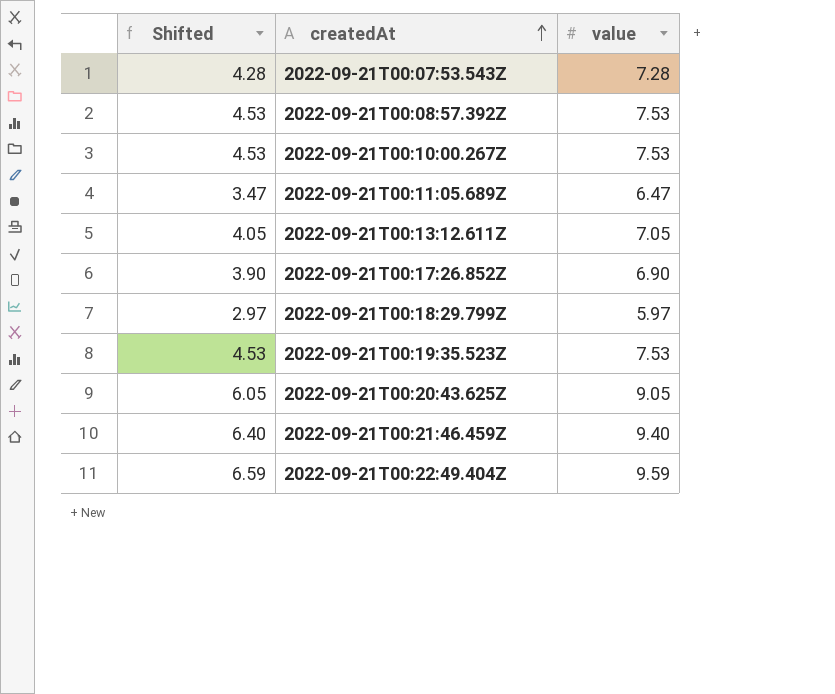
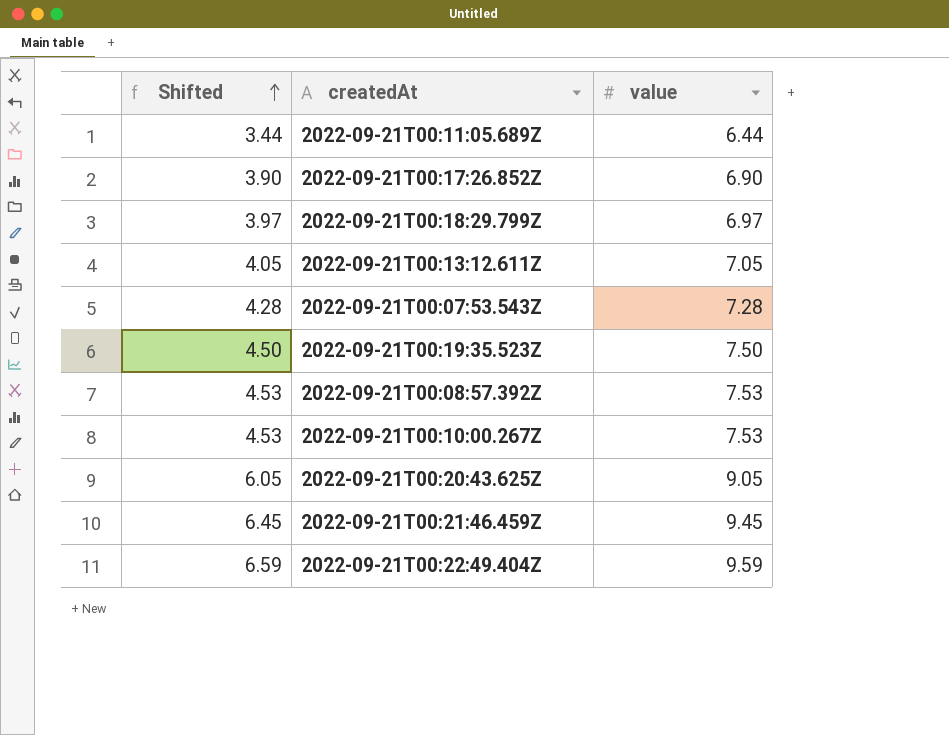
row order: createdAt ascending -> Shifted ascending
2022-09-21T00:11:05.689Z | Shifted: 3.47 -> 3.44
2022-09-21T00:11:05.689Z | value: 6.47 -> 6.44
2022-09-21T00:18:29.799Z | Shifted: 2.97 -> 3.97
2022-09-21T00:18:29.799Z | value: 5.97 -> 6.97
2022-09-21T00:19:35.523Z | Shifted: 4.53 -> 4.50
2022-09-21T00:19:35.523Z | value: 7.53 -> 7.50
2022-09-21T00:21:46.459Z | Shifted: 6.40 -> 6.45
2022-09-21T00:21:46.459Z | value: 9.40 -> 9.45

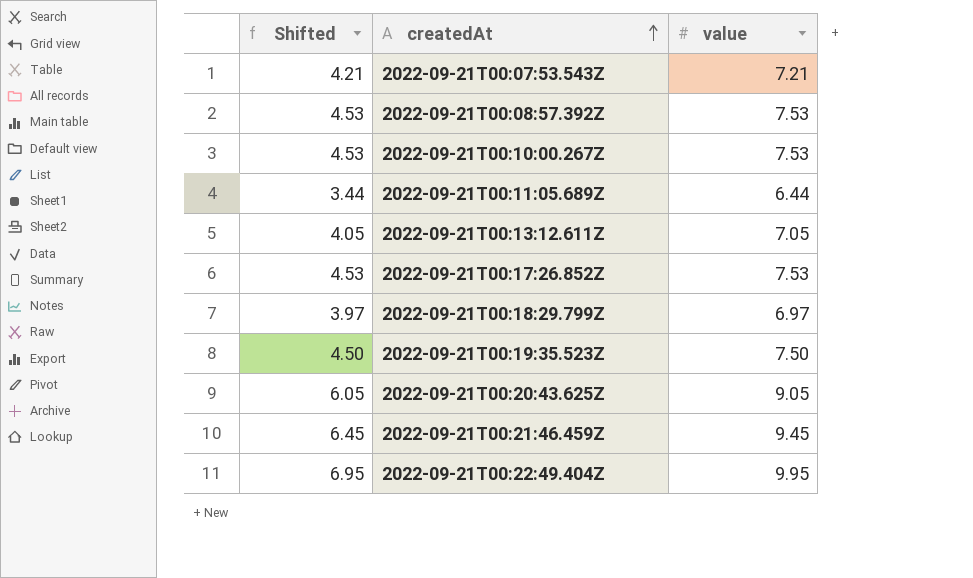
row order: Shifted ascending -> createdAt ascending
2022-09-21T00:07:53.543Z | Shifted: 4.28 -> 4.21
2022-09-21T00:07:53.543Z | value: 7.28 -> 7.21
2022-09-21T00:17:26.852Z | Shifted: 3.90 -> 4.53
2022-09-21T00:17:26.852Z | value: 6.90 -> 7.53
2022-09-21T00:22:49.404Z | Shifted: 6.59 -> 6.95
2022-09-21T00:22:49.404Z | value: 9.59 -> 9.95

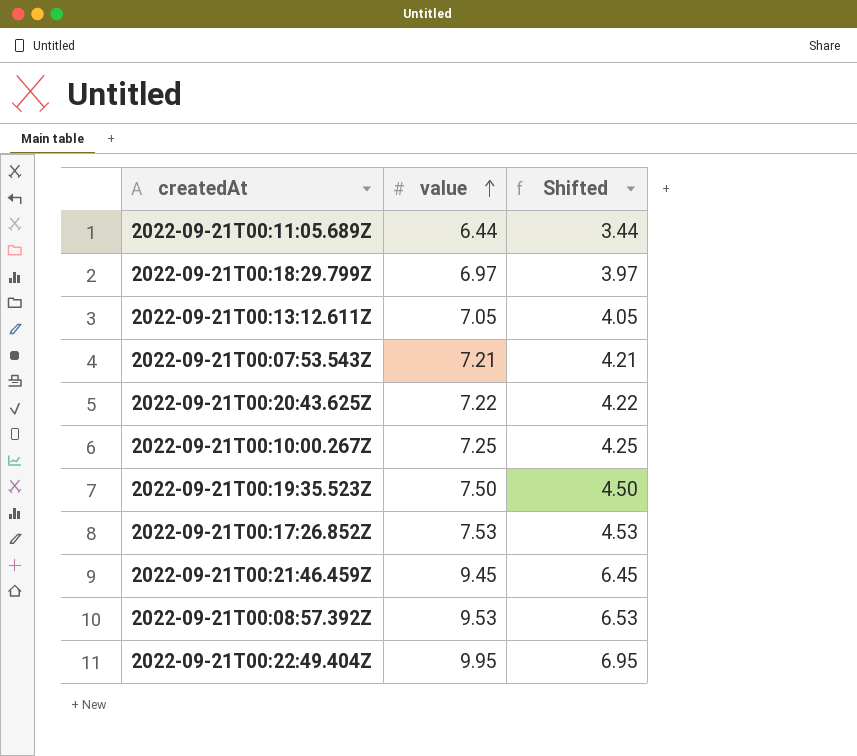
row order: createdAt ascending -> value ascending
column Shifted | position: 1 -> 3
2022-09-21T00:20:43.625Z | value: 9.05 -> 7.22
2022-09-21T00:20:43.625Z | Shifted: 6.05 -> 4.22
2022-09-21T00:10:00.267Z | value: 7.53 -> 7.25
2022-09-21T00:10:00.267Z | Shifted: 4.53 -> 4.25
2022-09-21T00:08:57.392Z | value: 7.53 -> 9.53
2022-09-21T00:08:57.392Z | Shifted: 4.53 -> 6.53

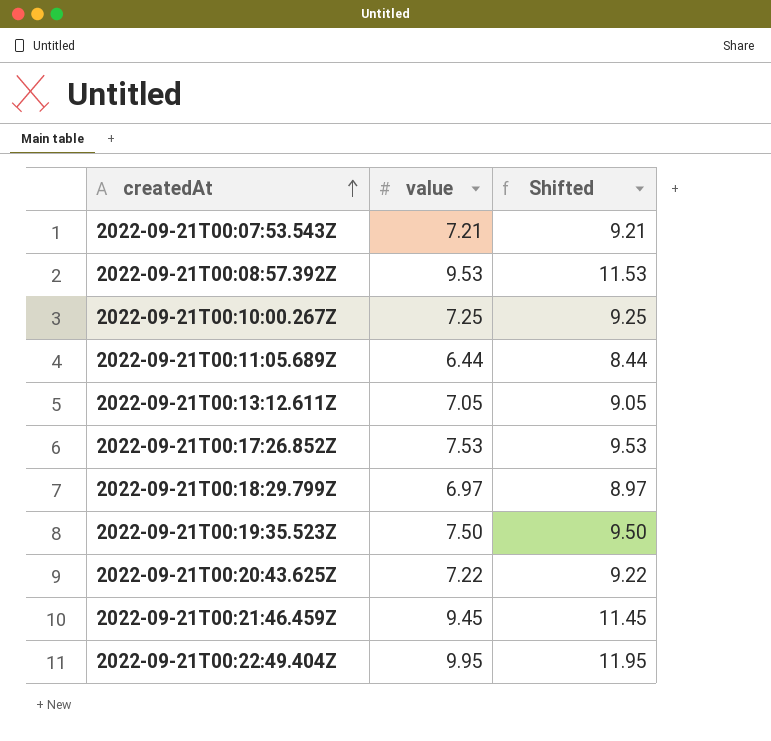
row order: value ascending -> createdAt ascending
column Shifted | formula: [value] - 3 -> [value] + 2

